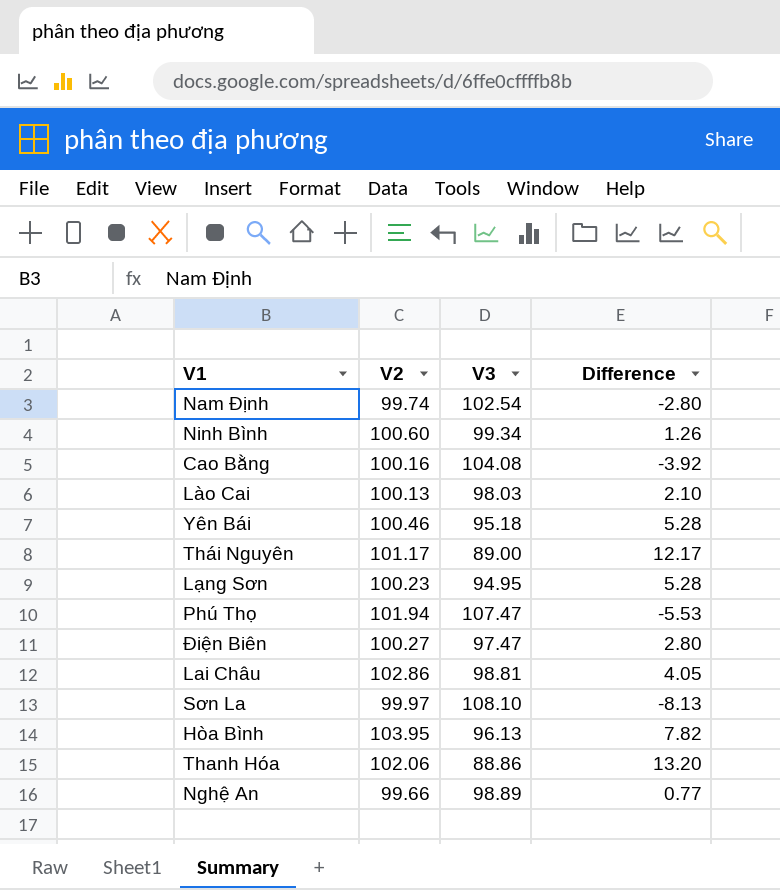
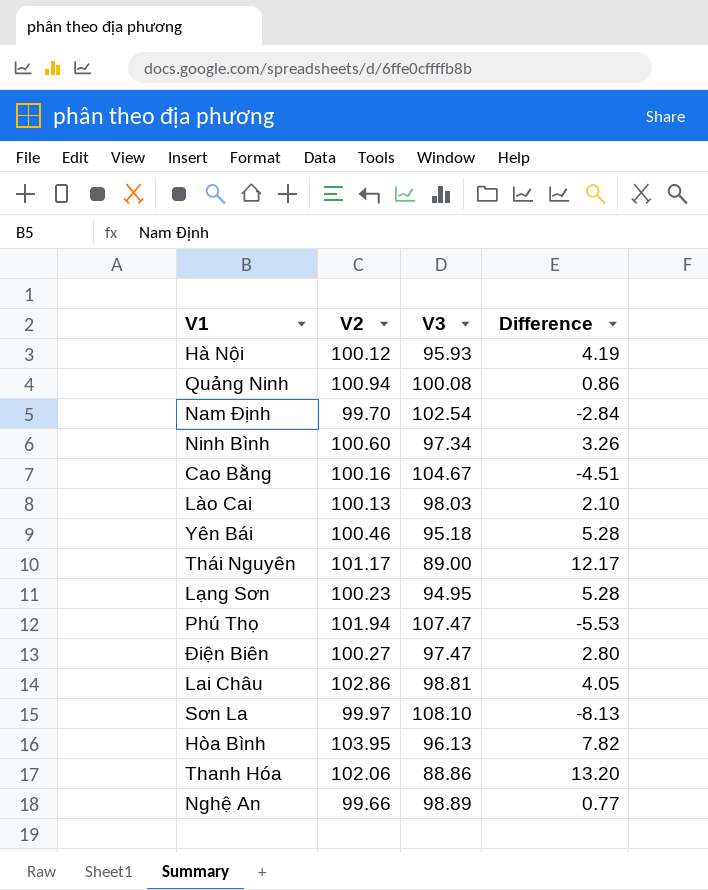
row Hà Nội: none -> 100.12 | 95.93 | 4.19
row Quảng Ninh: none -> 100.94 | 100.08 | 0.86
Nam Định | V2: 99.74 -> 99.70
Nam Định | Difference: -2.80 -> -2.84
Ninh Bình | V3: 99.34 -> 97.34
Ninh Bình | Difference: 1.26 -> 3.26
Cao Bằng | V3: 104.08 -> 104.67
Cao Bằng | Difference: -3.92 -> -4.51

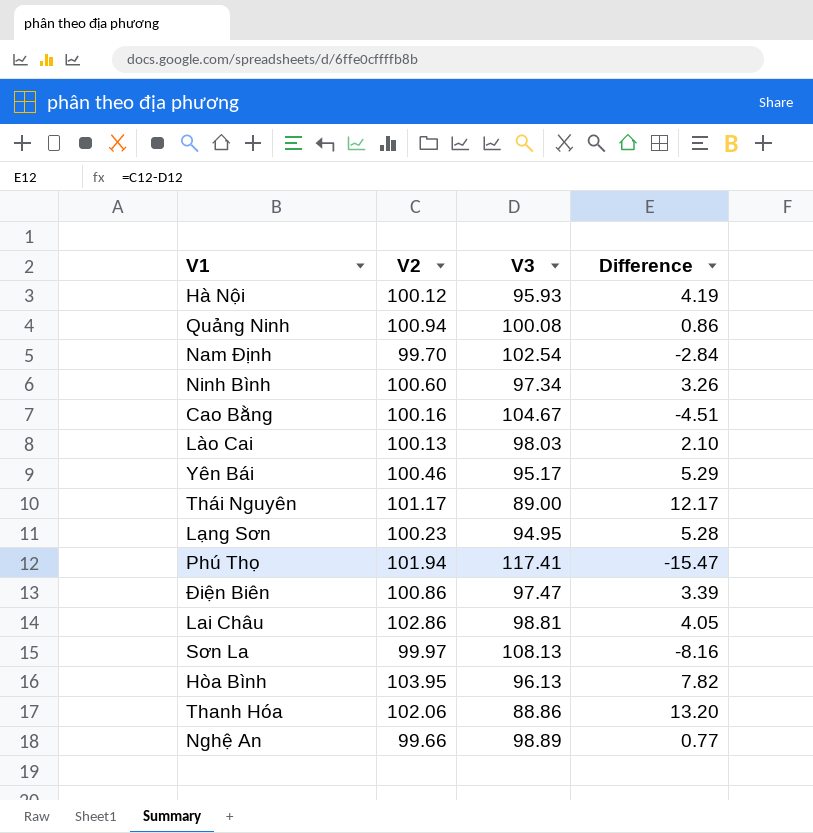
Yên Bái | V3: 95.18 -> 95.17
Yên Bái | Difference: 5.28 -> 5.29
Phú Thọ | V3: 107.47 -> 117.41
Phú Thọ | Difference: -5.53 -> -15.47
Điện Biên | V2: 100.27 -> 100.86
Điện Biên | Difference: 2.80 -> 3.39
Sơn La | V3: 108.10 -> 108.13
Sơn La | Difference: -8.13 -> -8.16

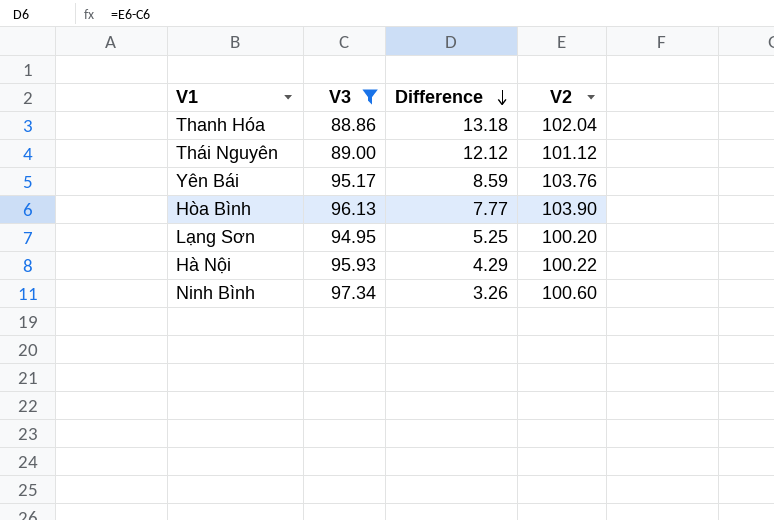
filter: none -> V3 <= 97.34
row order: none -> Difference descending
column V2 | position: 2 -> 4
Thanh Hóa | Difference: 13.20 -> 13.18
Thanh Hóa | V2: 102.06 -> 102.04
Thái Nguyên | Difference: 12.17 -> 12.12
Thái Nguyên | V2: 101.17 -> 101.12
Yên Bái | Difference: 5.29 -> 8.59
Yên Bái | V2: 100.46 -> 103.76
Hòa Bình | Difference: 7.82 -> 7.77
Hòa Bình | V2: 103.95 -> 103.90
Lạng Sơn | Difference: 5.28 -> 5.25
Lạng Sơn | V2: 100.23 -> 100.20
Hà Nội | Difference: 4.19 -> 4.29
Hà Nội | V2: 100.12 -> 100.22

